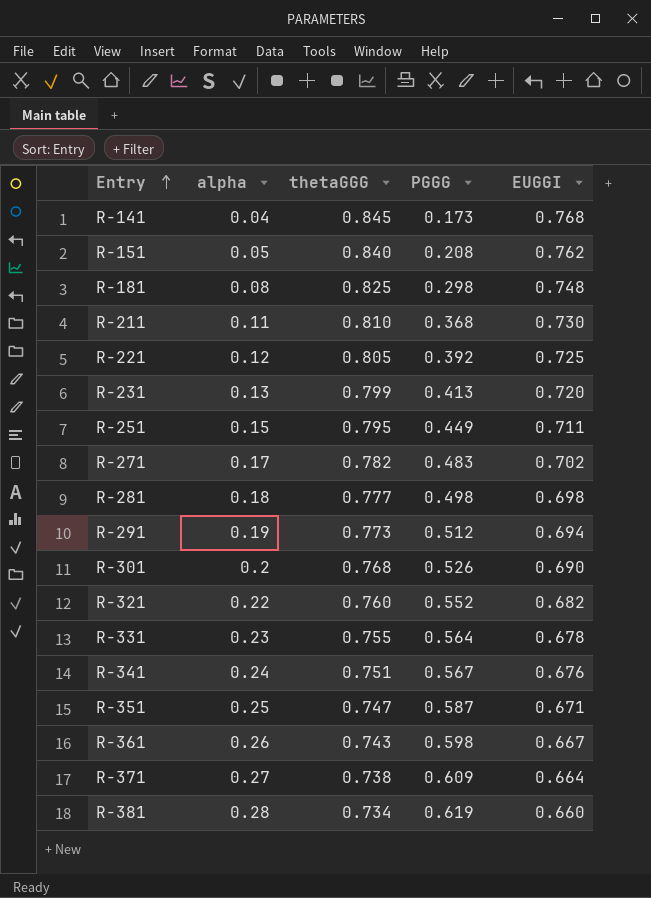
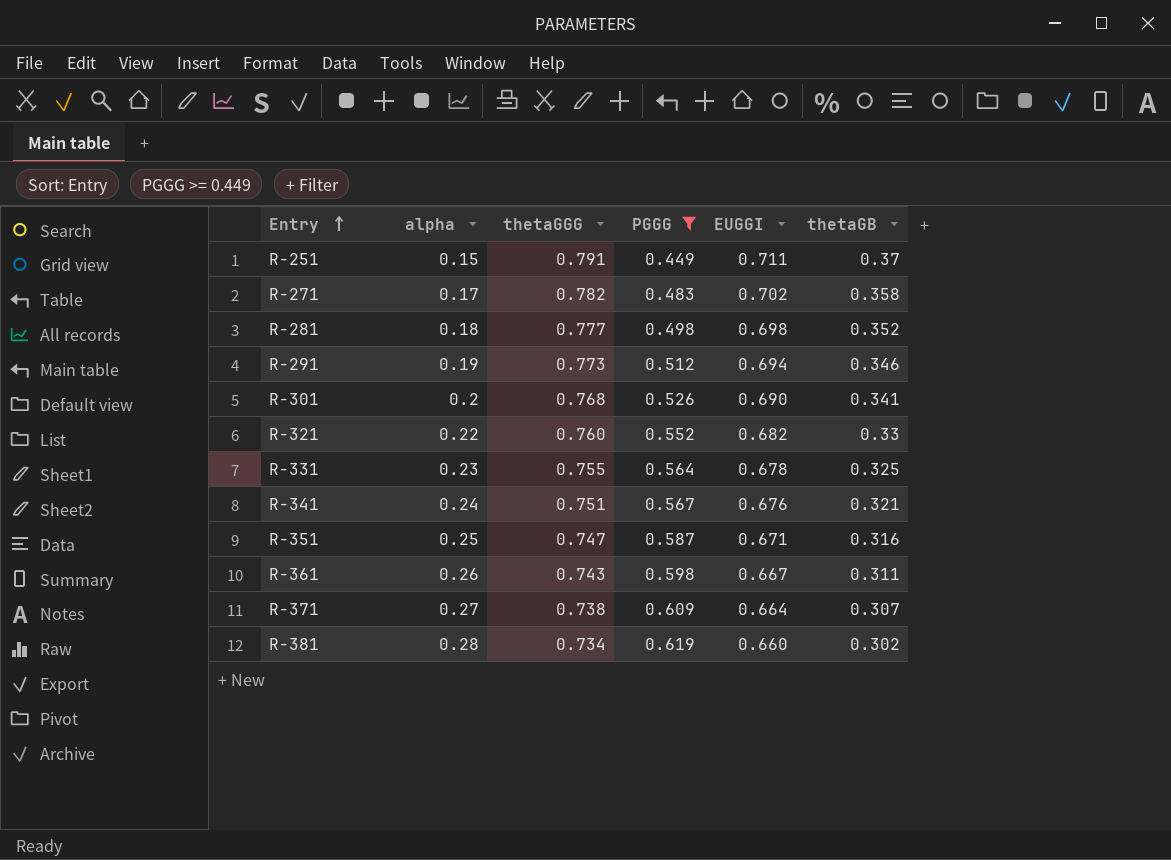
filter: none -> PGGG >= 0.449
column thetaGB | position: none -> 6
R-251 | thetaGGG: 0.795 -> 0.791

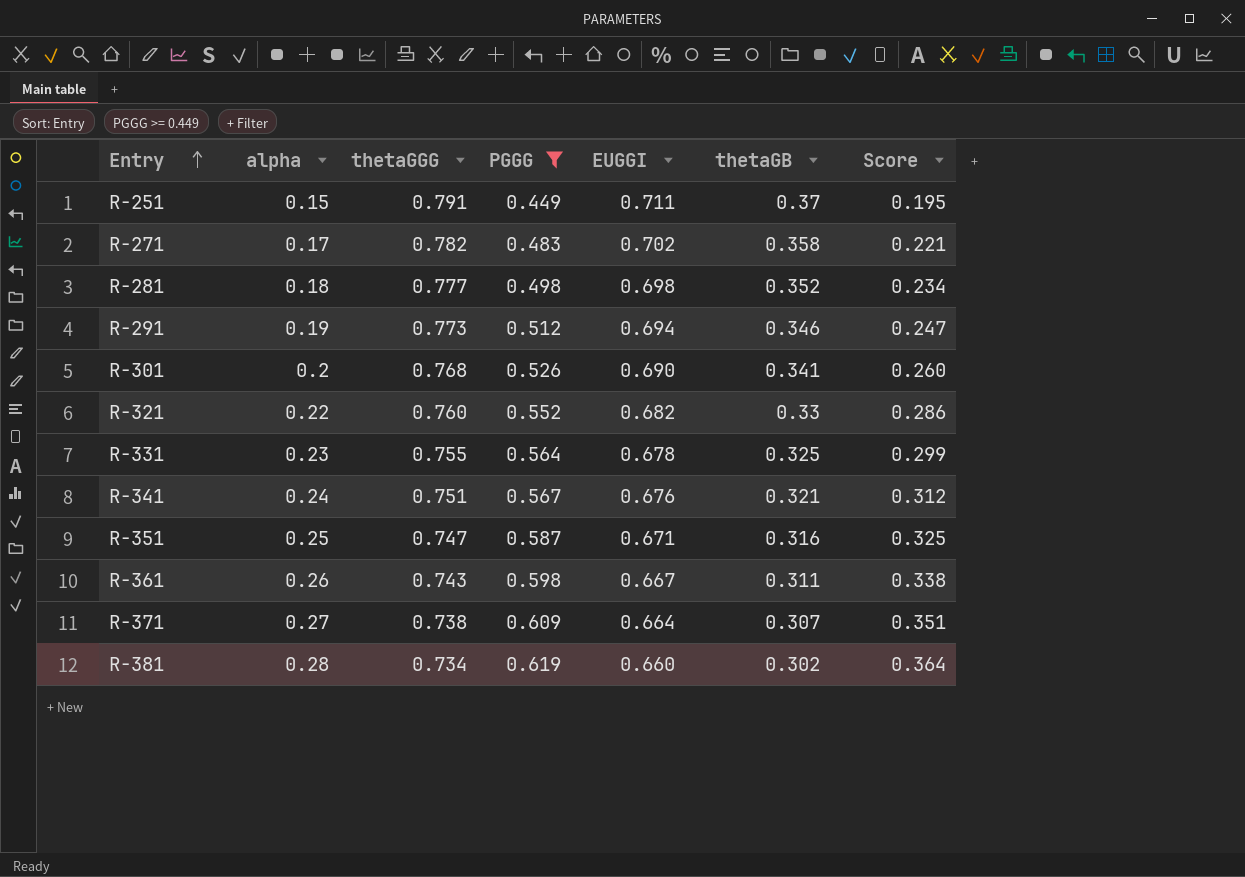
column Score | formula: none -> [alpha] * 1.3

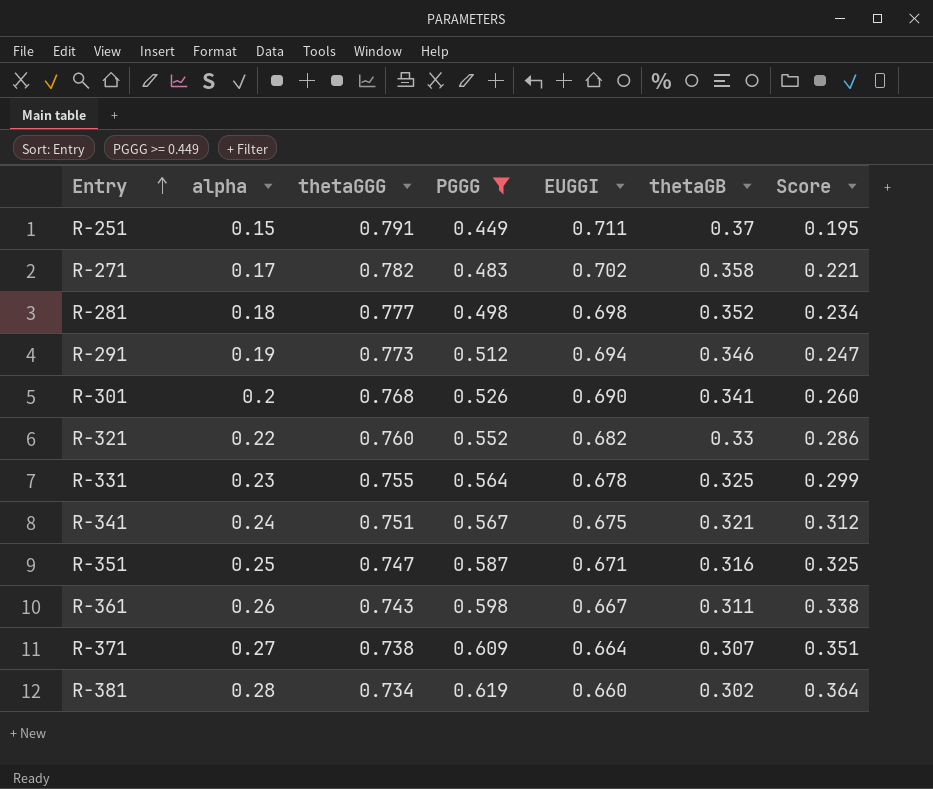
R-341 | EUGGI: 0.676 -> 0.675

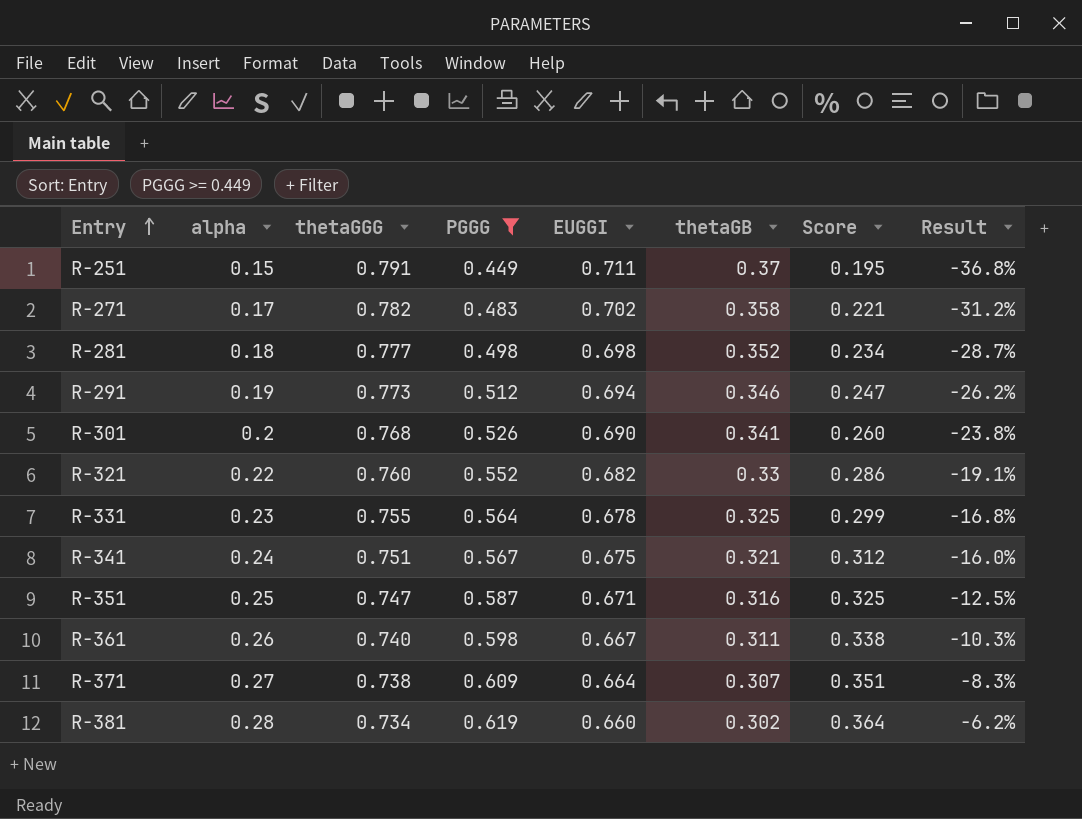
column Result | formula: none -> ([PGGG] - [EUGGI]) / [EUGGI]
R-361 | thetaGGG: 0.743 -> 0.740

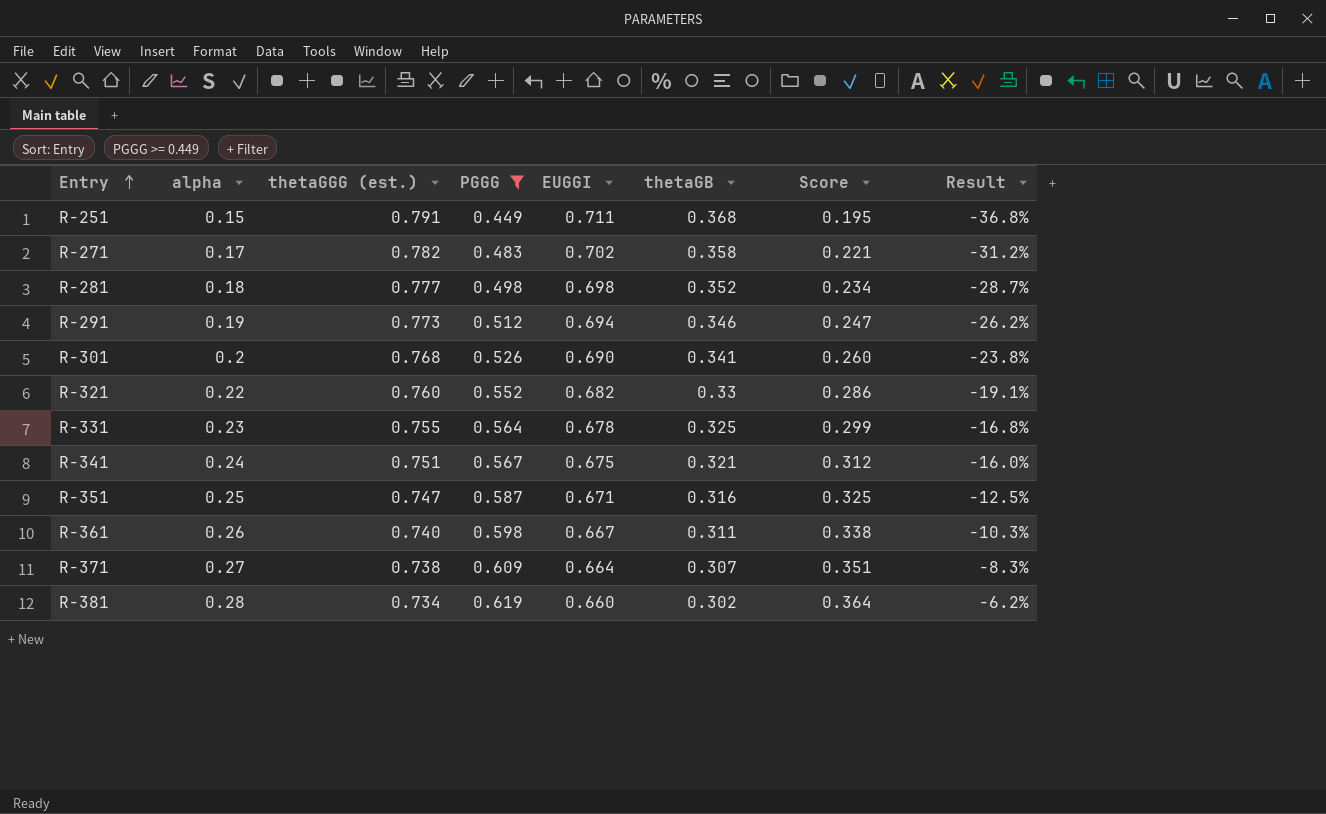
column name: thetaGGG -> thetaGGG (est.)
R-251 | thetaGB: 0.37 -> 0.368

